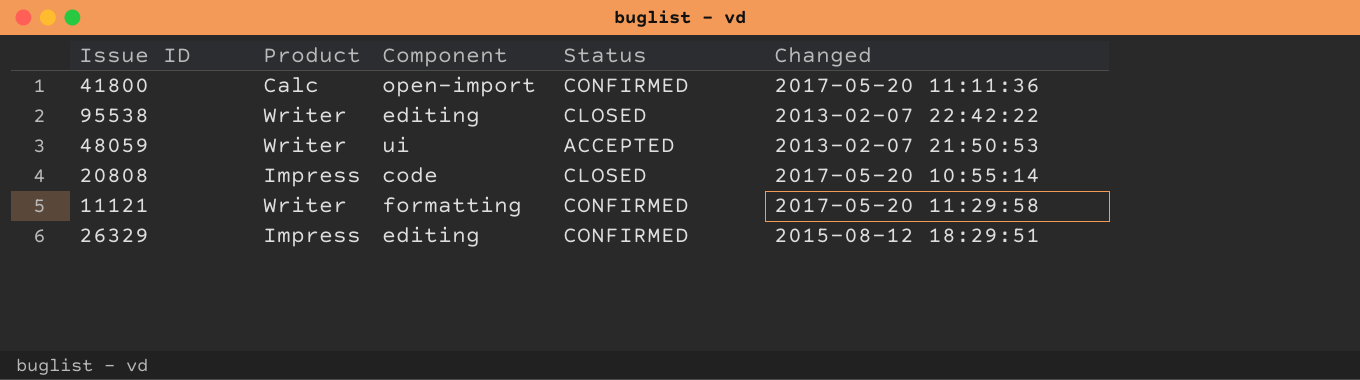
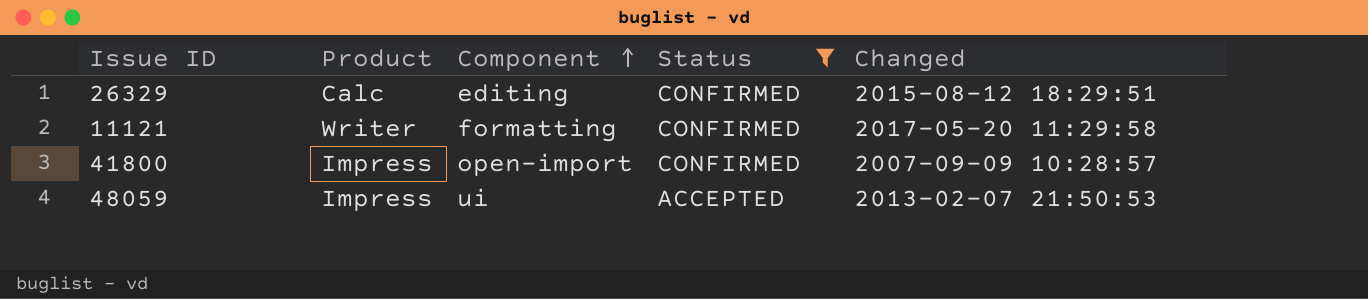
filter: none -> Status != CLOSED
row order: none -> Component ascending
26329 | Product: Impress -> Calc
41800 | Product: Calc -> Impress
41800 | Changed: 2017-05-20 11:11:36 -> 2007-09-09 10:28:57
48059 | Product: Writer -> Impress

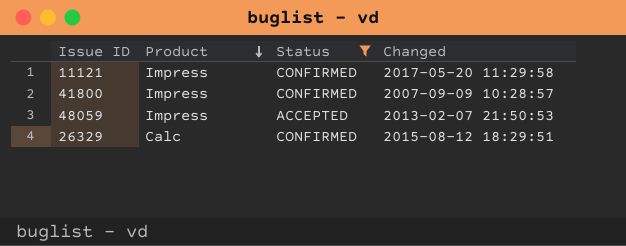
row order: Component ascending -> Product descending
column Component | position: 3 -> none
11121 | Product: Writer -> Impress

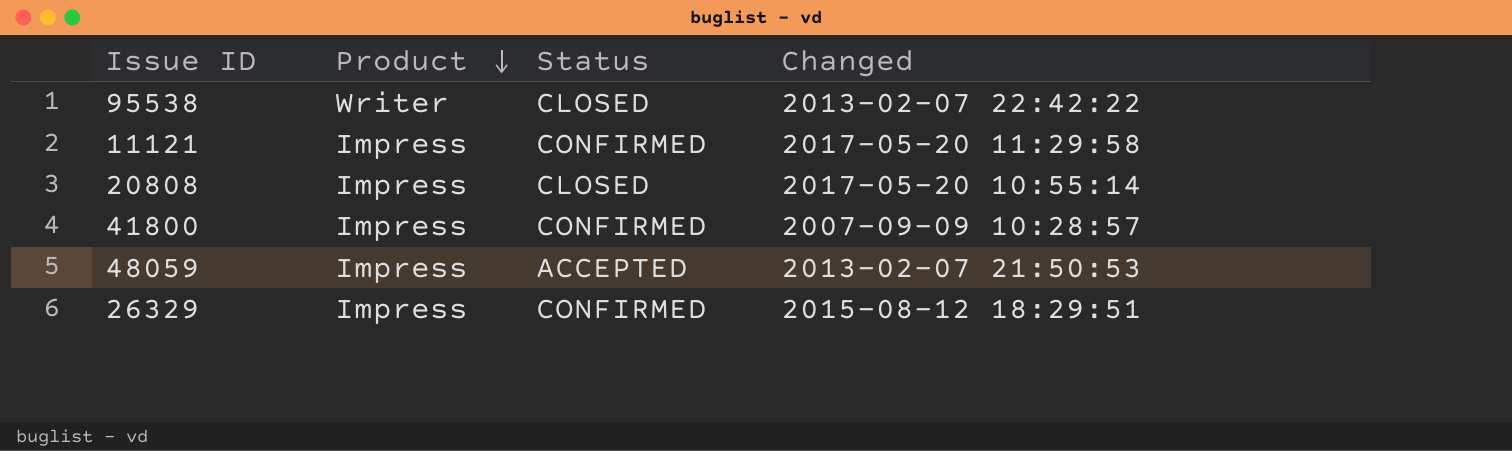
filter: Status != CLOSED -> none
26329 | Product: Calc -> Impress

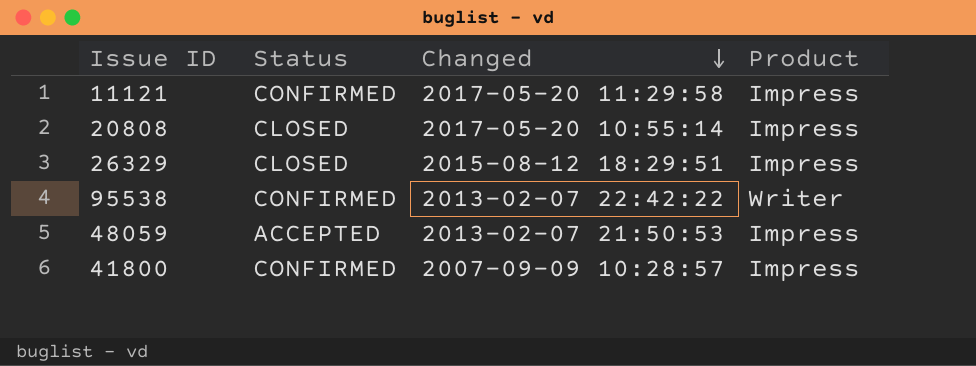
row order: Product descending -> Changed descending
column Product | position: 2 -> 4
26329 | Status: CONFIRMED -> CLOSED
95538 | Status: CLOSED -> CONFIRMED

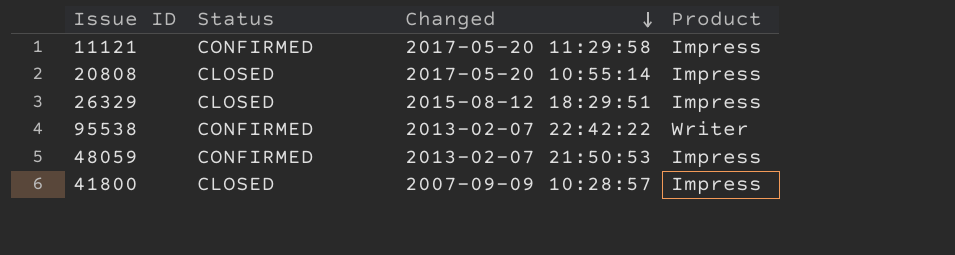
48059 | Status: ACCEPTED -> CONFIRMED
41800 | Status: CONFIRMED -> CLOSED

